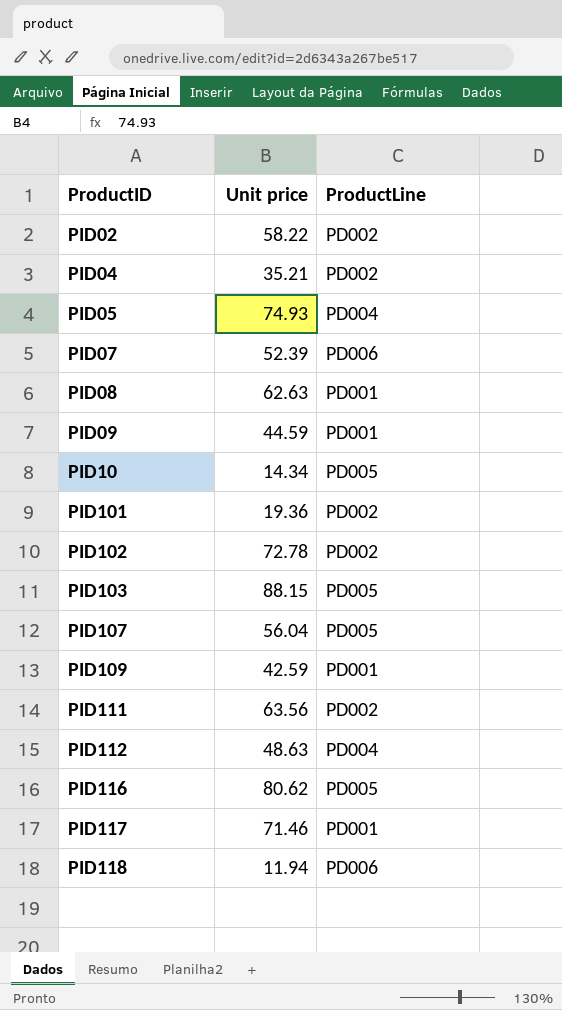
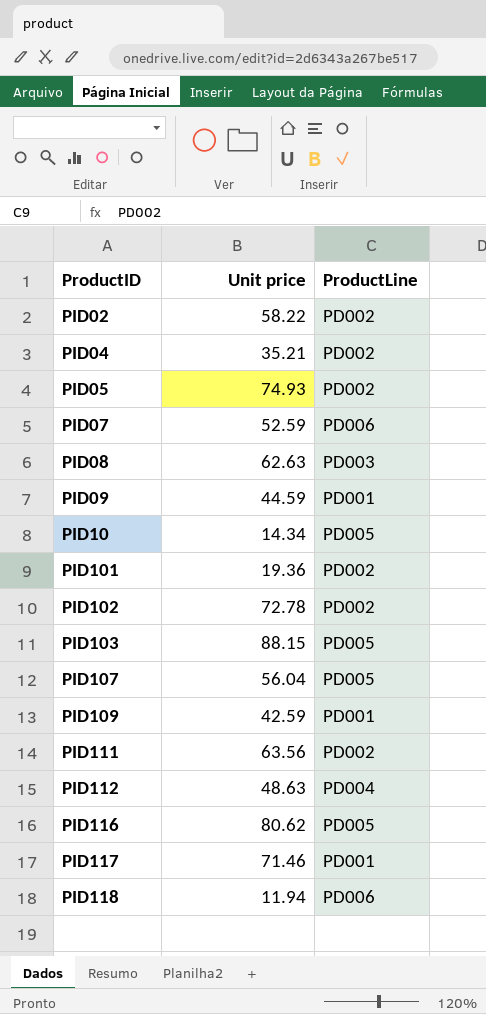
PID05 | ProductLine: PD004 -> PD002
PID07 | Unit price: 52.39 -> 52.59
PID08 | ProductLine: PD001 -> PD003

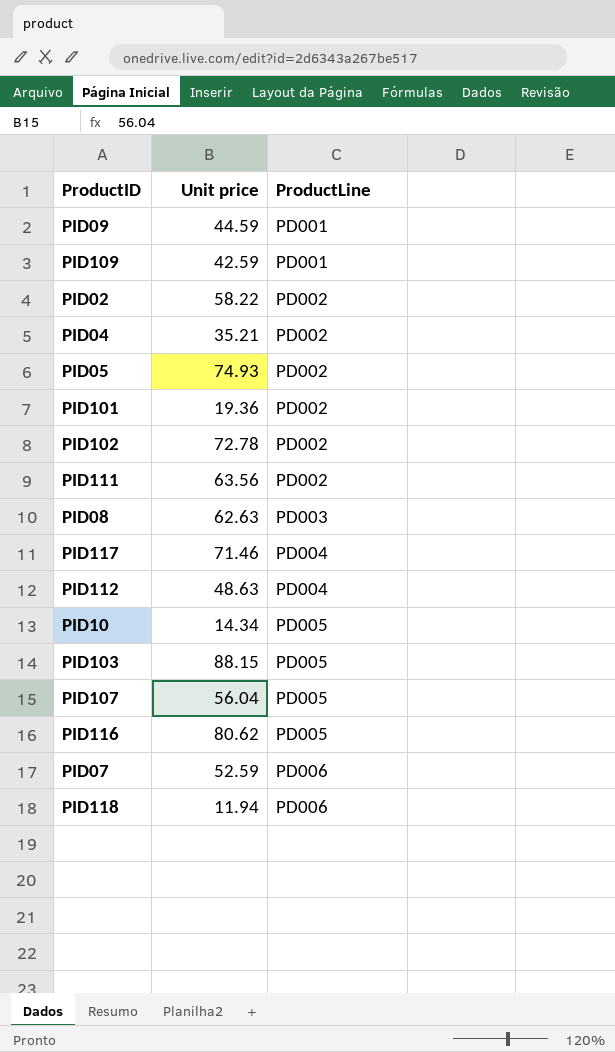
row order: ProductID ascending -> ProductLine ascending
PID117 | ProductLine: PD001 -> PD004

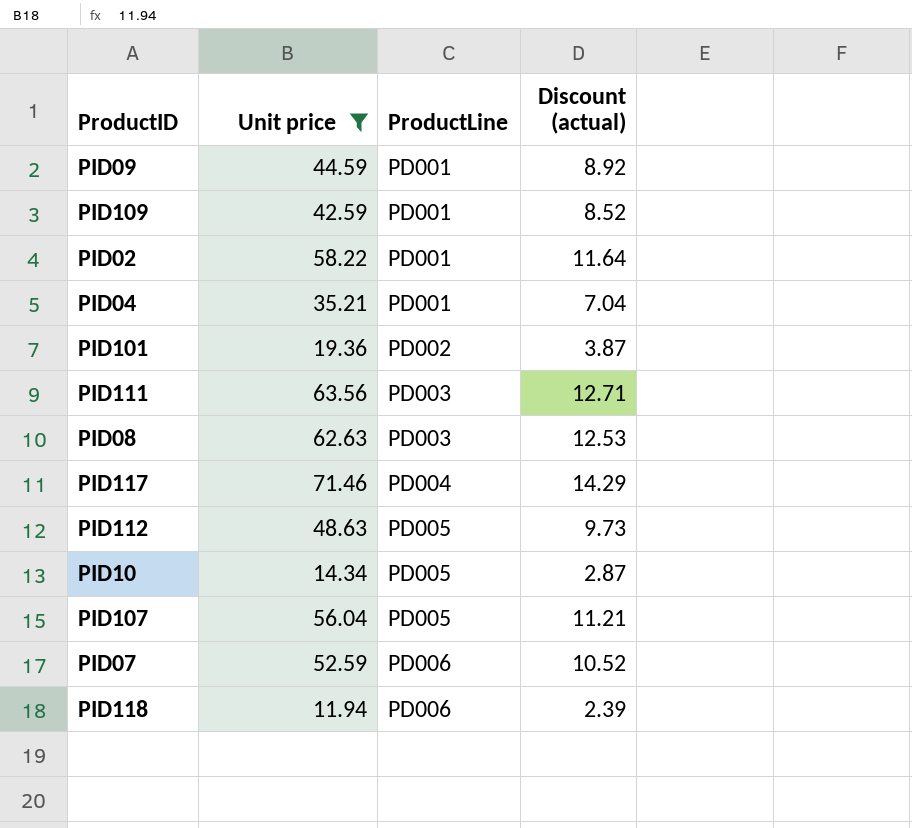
filter: none -> Unit price <= 71.46
column Discount (actual) | formula: none -> [Unit price] * 0.2
PID02 | ProductLine: PD002 -> PD001
PID04 | ProductLine: PD002 -> PD001
PID111 | ProductLine: PD002 -> PD003
PID112 | ProductLine: PD004 -> PD005

